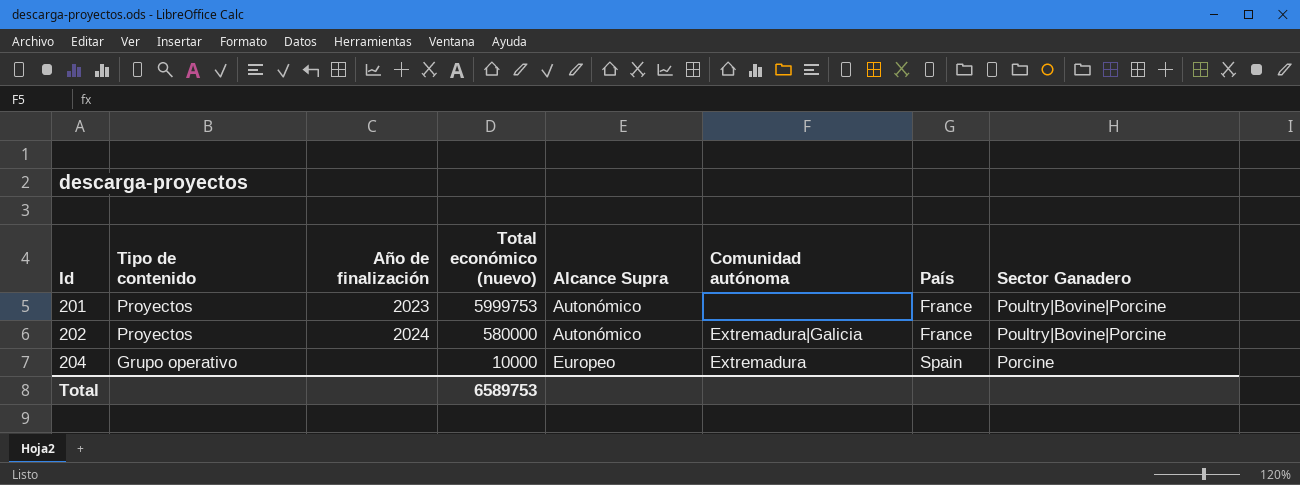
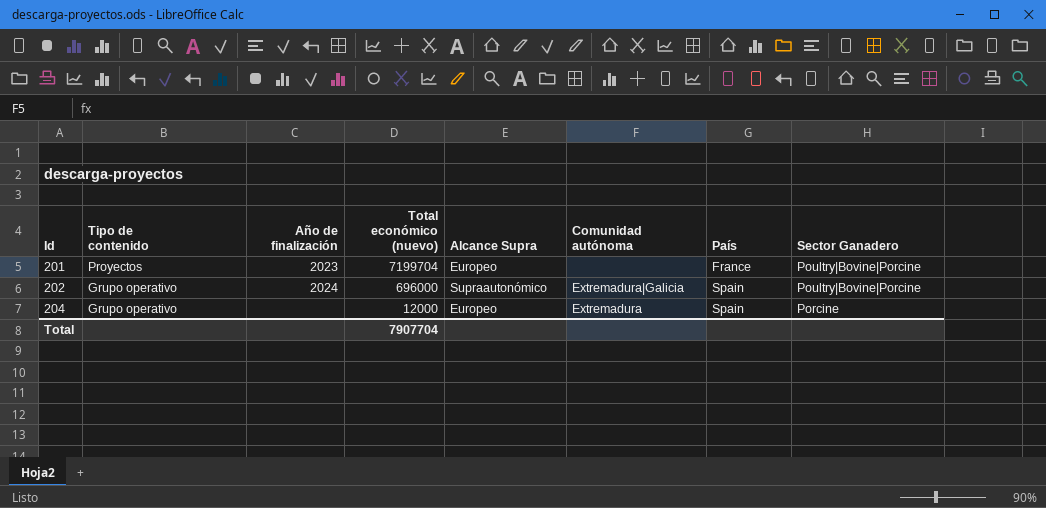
201 | Total económico (nuevo): 5999753 -> 7199704
201 | Alcance Supra: Autonómico -> Europeo
202 | Tipo de contenido: Proyectos -> Grupo operativo
202 | Total económico (nuevo): 580000 -> 696000
202 | Alcance Supra: Autonómico -> Supraautonómico
202 | País: France -> Spain
204 | Total económico (nuevo): 10000 -> 12000
Total | Total económico (nuevo): 6589753 -> 7907704

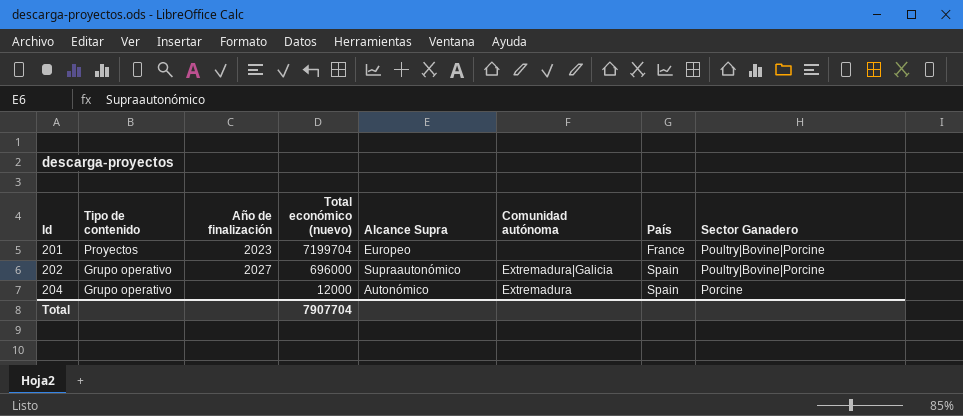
202 | Año de finalización: 2024 -> 2027
204 | Alcance Supra: Europeo -> Autonómico

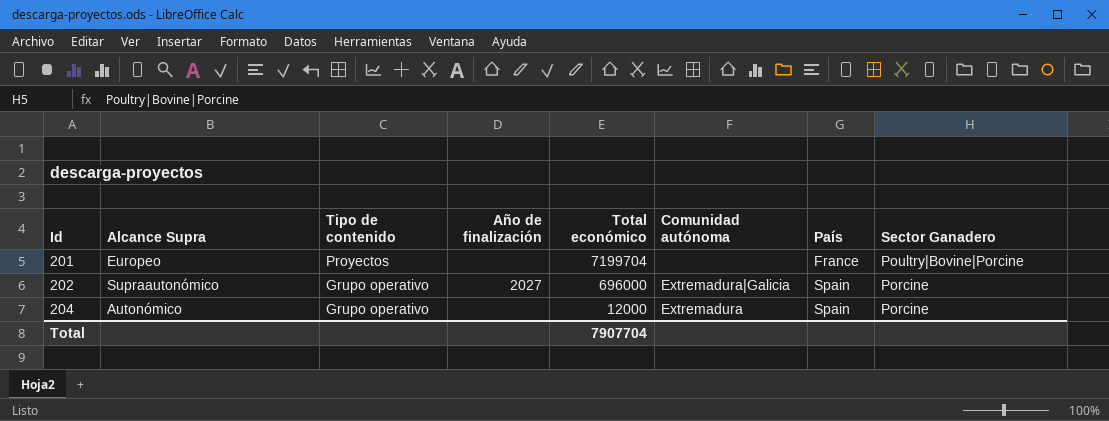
column Alcance Supra | position: 5 -> 2
column name: Total económico (nuevo) -> Total económico
201 | Año de finalización: 2023 -> none
202 | Sector Ganadero: Poultry|Bovine|Porcine -> Porcine

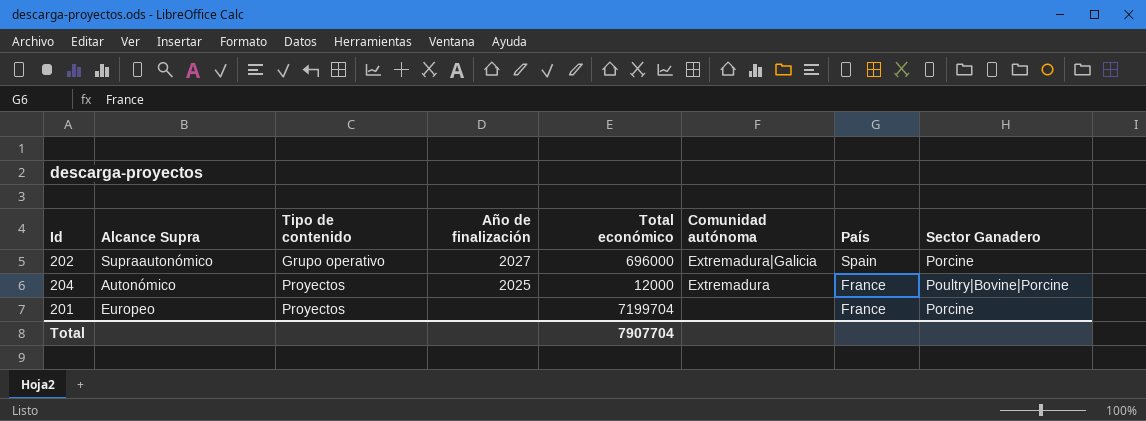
row order: Id ascending -> Tipo de contenido ascending
204 | Tipo de contenido: Grupo operativo -> Proyectos
204 | Año de finalización: none -> 2025
204 | País: Spain -> France
204 | Sector Ganadero: Porcine -> Poultry|Bovine|Porcine
201 | Sector Ganadero: Poultry|Bovine|Porcine -> Porcine

